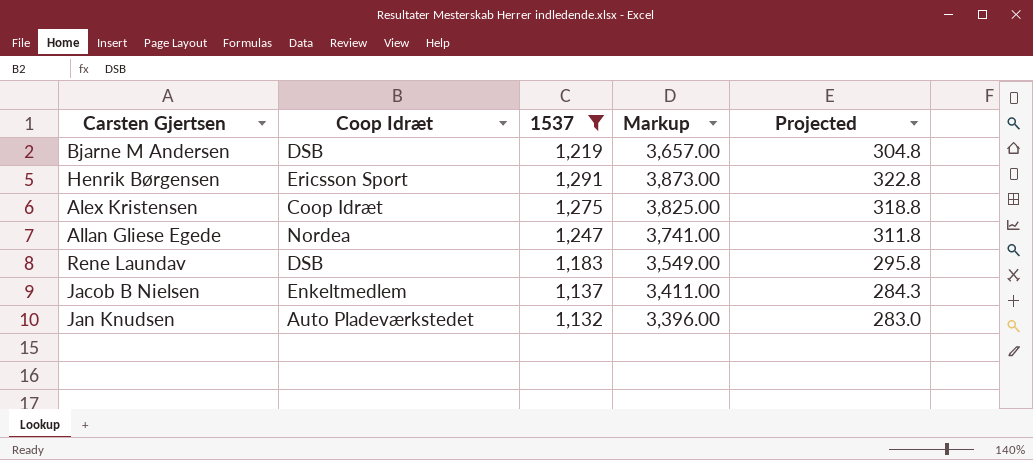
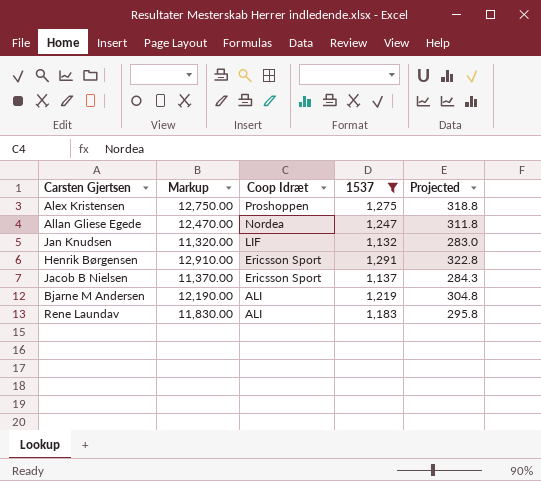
row order: none -> Coop Idræt descending
column Markup | formula: [1537] * 3 -> [1537] * 10
column Markup | position: 4 -> 2
Alex Kristensen | Coop Idræt: Coop Idræt -> Proshoppen
Jan Knudsen | Coop Idræt: Auto Pladeværkstedet -> LIF
Jacob B Nielsen | Coop Idræt: Enkeltmedlem -> Ericsson Sport
Bjarne M Andersen | Coop Idræt: DSB -> ALI
Rene Laundav | Coop Idræt: DSB -> ALI

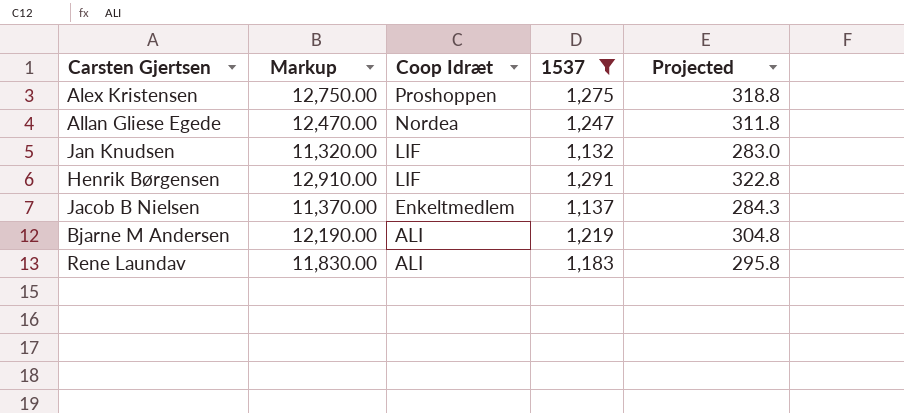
Henrik Børgensen | Coop Idræt: Ericsson Sport -> LIF
Jacob B Nielsen | Coop Idræt: Ericsson Sport -> Enkeltmedlem

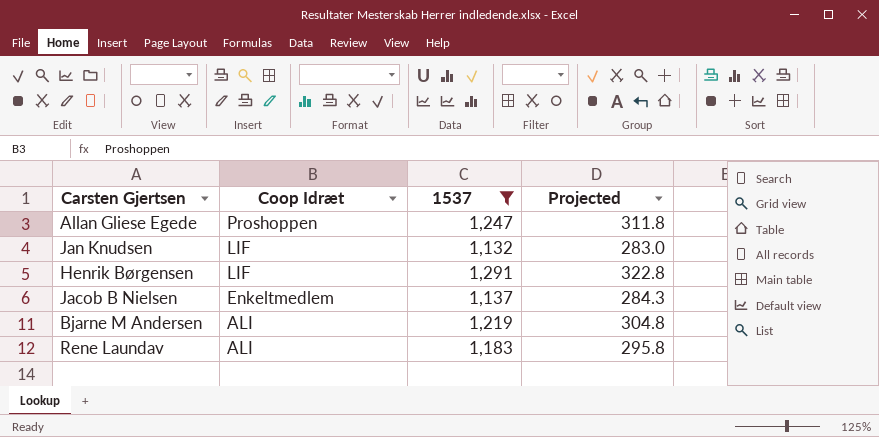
column Markup | formula: [1537] * 10 -> none
row Alex Kristensen: 12,750.00 | Proshoppen | 1,275 | 318.8 -> none
Allan Gliese Egede | Coop Idræt: Nordea -> Proshoppen

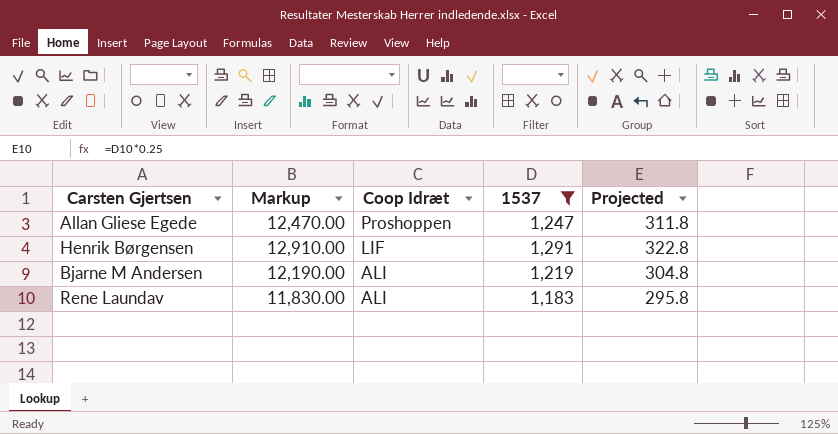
column Markup | formula: none -> [1537] * 10
row Jan Knudsen: LIF | 1,132 | 283.0 -> none
row Jacob B Nielsen: Enkeltmedlem | 1,137 | 284.3 -> none

